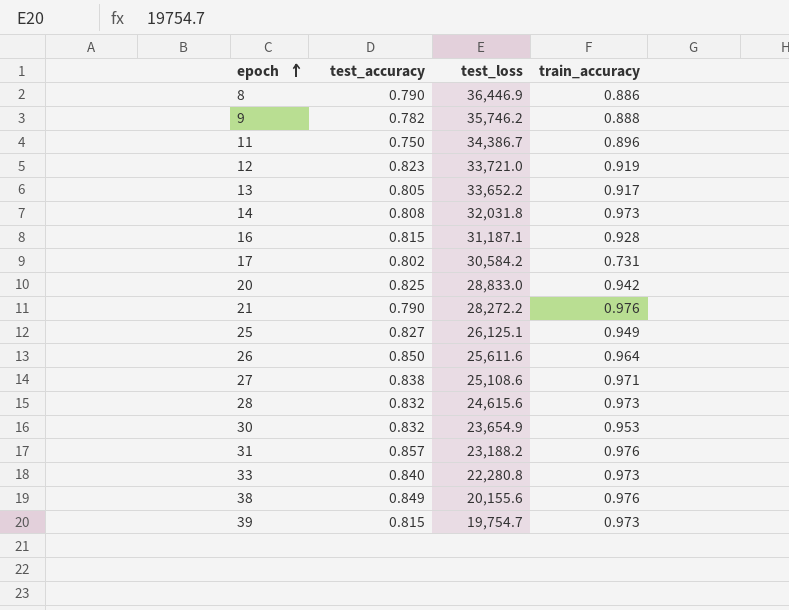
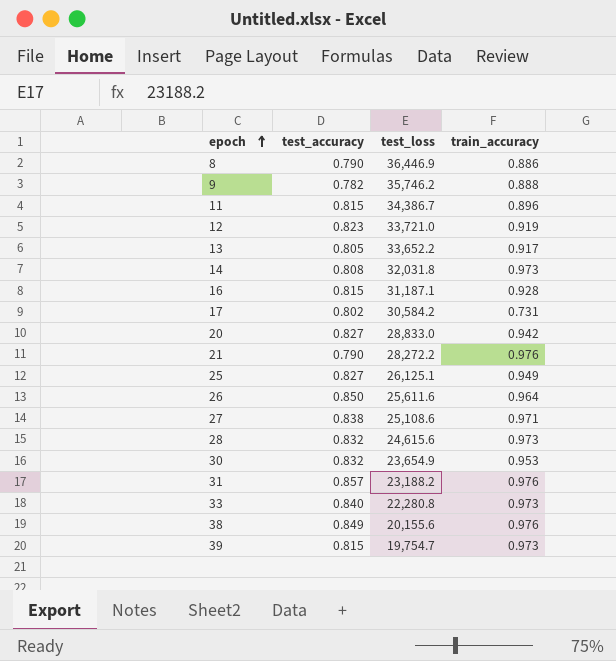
11 | test_accuracy: 0.750 -> 0.815
20 | test_accuracy: 0.825 -> 0.827

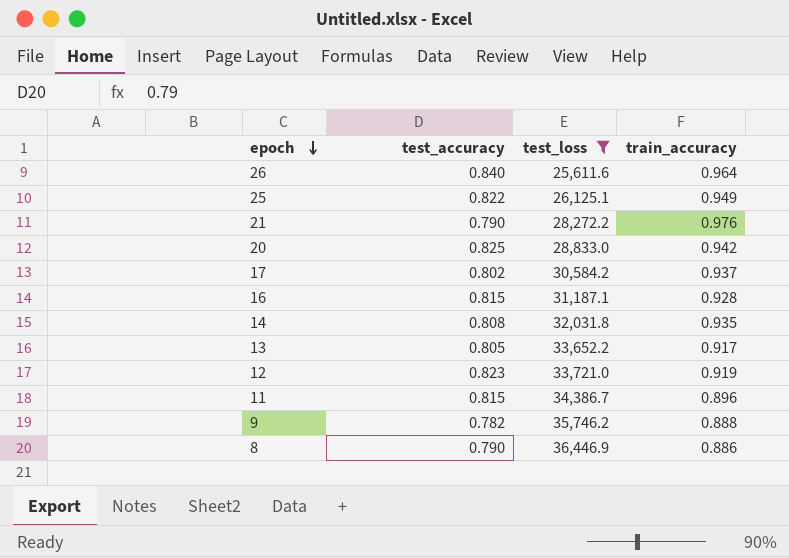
filter: none -> test_loss >= 25,611.6
row order: epoch ascending -> epoch descending
26 | test_accuracy: 0.850 -> 0.840
25 | test_accuracy: 0.827 -> 0.822
20 | test_accuracy: 0.827 -> 0.825
17 | train_accuracy: 0.731 -> 0.937
14 | train_accuracy: 0.973 -> 0.935

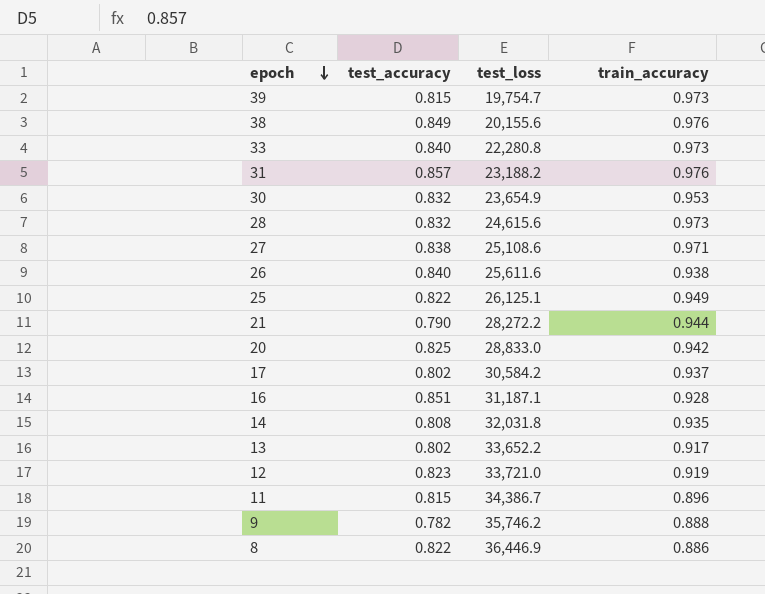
filter: test_loss >= 25,611.6 -> none
26 | train_accuracy: 0.964 -> 0.938
21 | train_accuracy: 0.976 -> 0.944
16 | test_accuracy: 0.815 -> 0.851
13 | test_accuracy: 0.805 -> 0.802
8 | test_accuracy: 0.790 -> 0.822

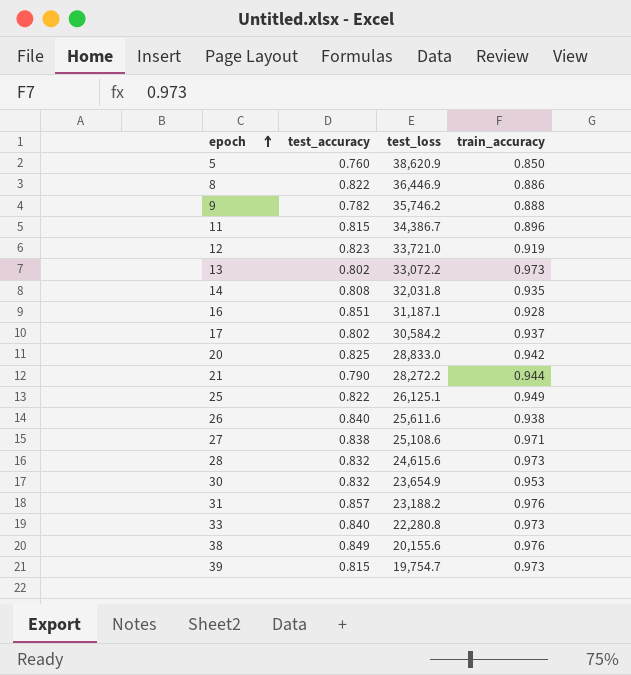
row order: epoch descending -> epoch ascending
row 5: none -> 0.760 | 38,620.9 | 0.850
13 | test_loss: 33,652.2 -> 33,072.2
13 | train_accuracy: 0.917 -> 0.973

